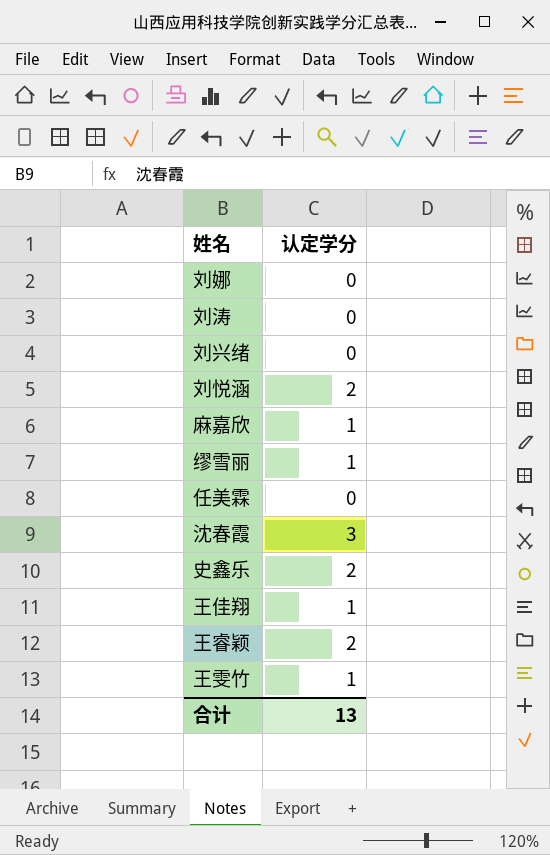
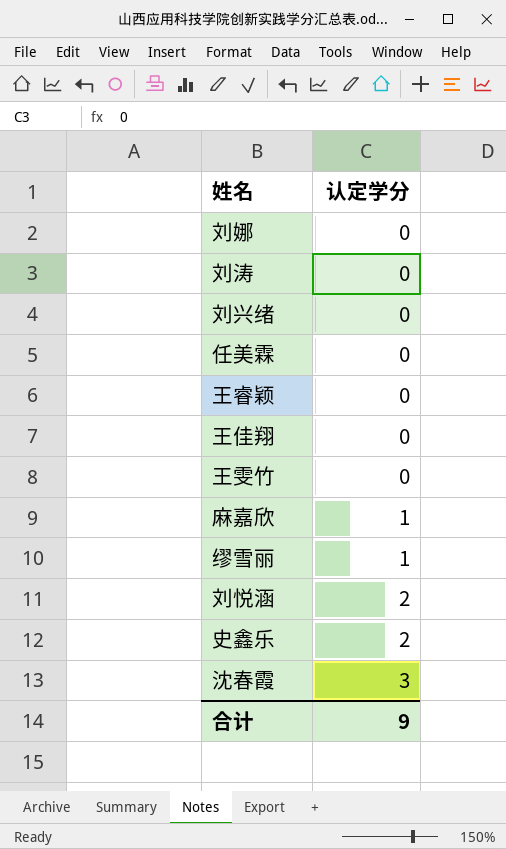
row order: none -> 认定学分 ascending
王睿颖 | 认定学分: 2 -> 0
王佳翔 | 认定学分: 1 -> 0
王雯竹 | 认定学分: 1 -> 0
合计 | 认定学分: 13 -> 9

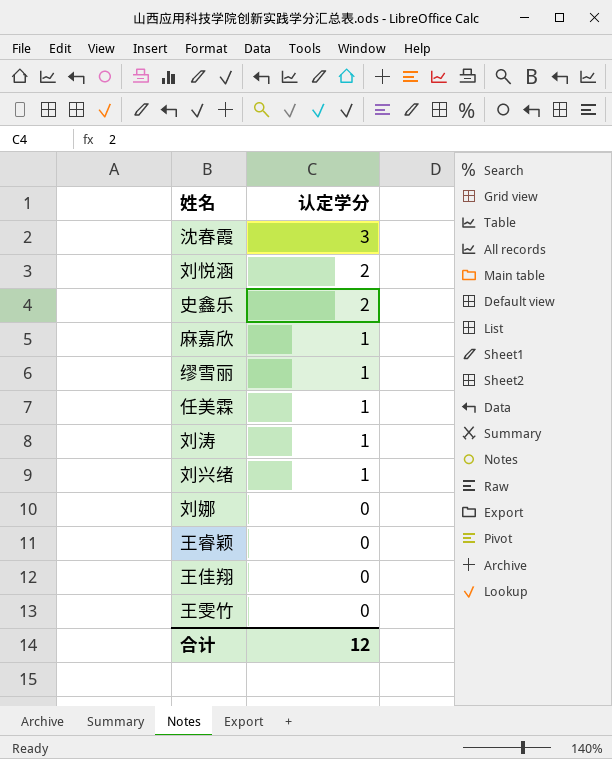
row order: 认定学分 ascending -> 认定学分 descending
任美霖 | 认定学分: 0 -> 1
刘涛 | 认定学分: 0 -> 1
刘兴绪 | 认定学分: 0 -> 1
合计 | 认定学分: 9 -> 12

